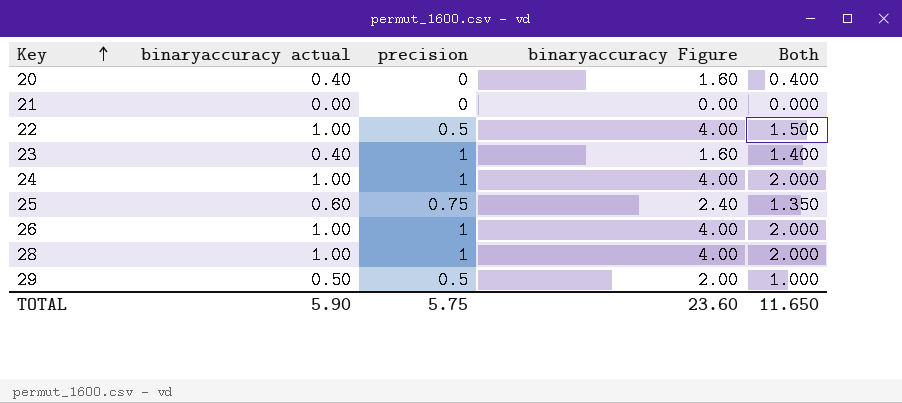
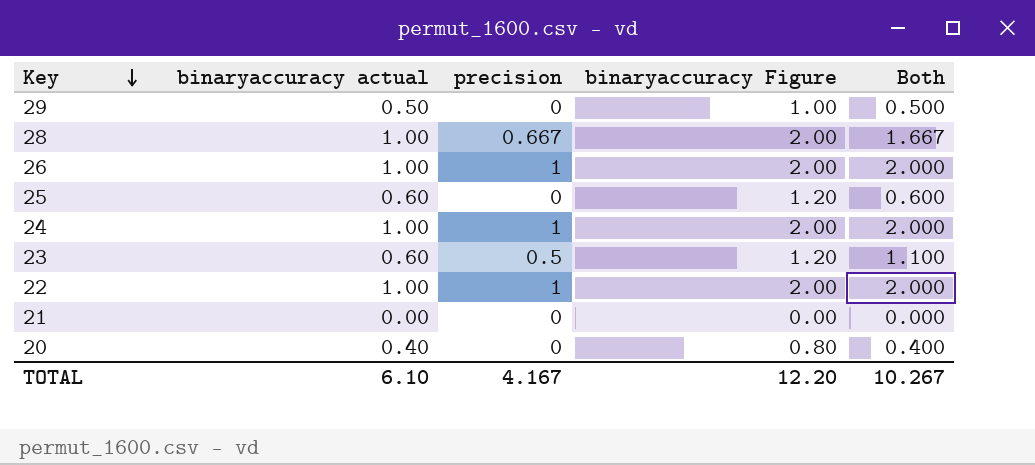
row order: Key ascending -> Key descending
column binaryaccuracy Figure | formula: [binaryaccuracy actual] * 4 -> [binaryaccuracy actual] * 2
29 | precision: 0.5 -> 0
29 | Both: 1.000 -> 0.500
28 | precision: 1 -> 0.667
28 | Both: 2.000 -> 1.667
25 | precision: 0.75 -> 0
25 | Both: 1.350 -> 0.600
23 | binaryaccuracy actual: 0.40 -> 0.60
23 | precision: 1 -> 0.5
23 | Both: 1.400 -> 1.100
22 | precision: 0.5 -> 1
22 | Both: 1.500 -> 2.000
TOTAL | binaryaccuracy actual: 5.90 -> 6.10
TOTAL | precision: 5.75 -> 4.167
TOTAL | binaryaccuracy Figure: 23.60 -> 12.20
TOTAL | Both: 11.650 -> 10.267

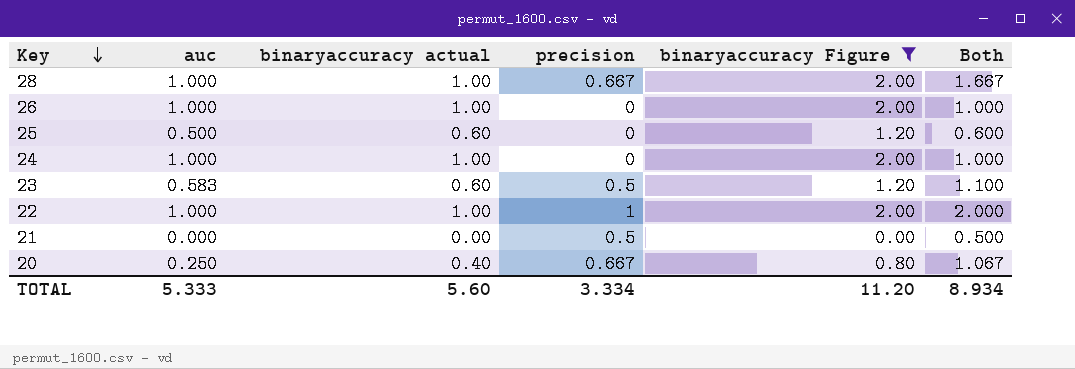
filter: none -> binaryaccuracy Figure != 1.00
column auc | position: none -> 2
26 | precision: 1 -> 0
26 | Both: 2.000 -> 1.000
24 | precision: 1 -> 0
24 | Both: 2.000 -> 1.000
21 | precision: 0 -> 0.5
21 | Both: 0.000 -> 0.500
20 | precision: 0 -> 0.667
20 | Both: 0.400 -> 1.067
TOTAL | binaryaccuracy actual: 6.10 -> 5.60
TOTAL | precision: 4.167 -> 3.334
TOTAL | binaryaccuracy Figure: 12.20 -> 11.20
TOTAL | Both: 10.267 -> 8.934

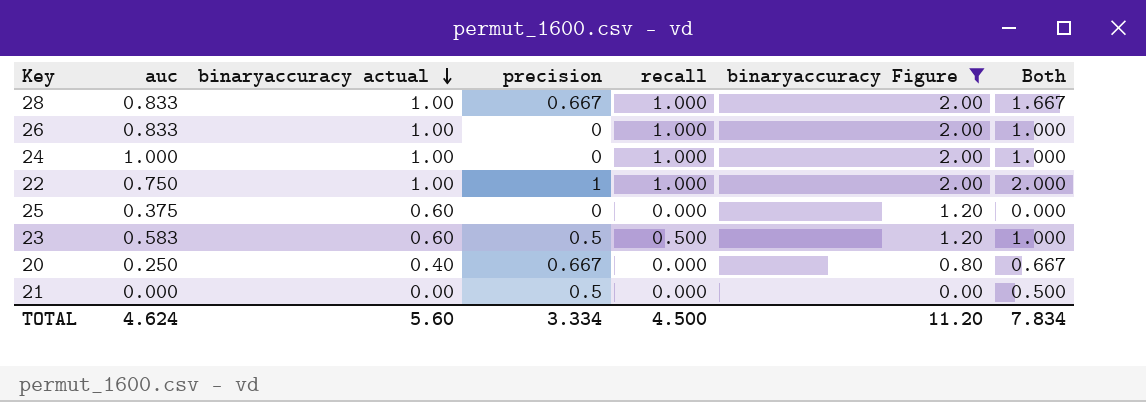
row order: Key descending -> binaryaccuracy actual descending
column recall | position: none -> 5
column Both | formula: [binaryaccuracy actual] + [precision] -> [precision] + [recall]
28 | auc: 1.000 -> 0.833
26 | auc: 1.000 -> 0.833
22 | auc: 1.000 -> 0.750
25 | auc: 0.500 -> 0.375
TOTAL | auc: 5.333 -> 4.624
TOTAL | Both: 8.934 -> 7.834

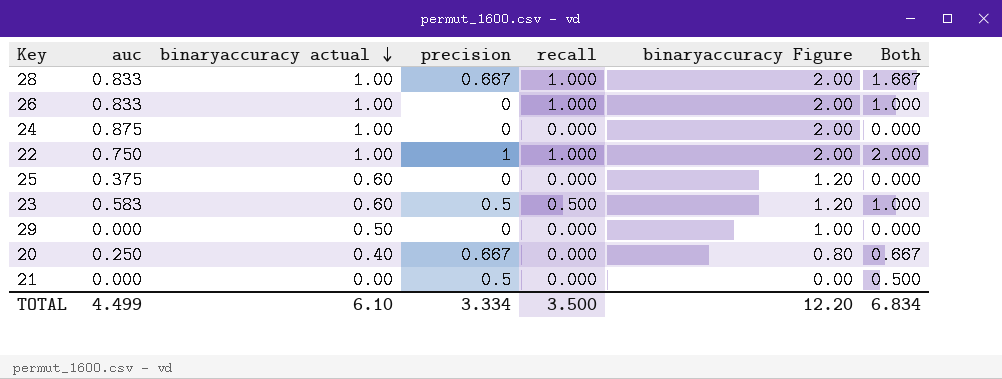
filter: binaryaccuracy Figure != 1.00 -> none
24 | auc: 1.000 -> 0.875
24 | recall: 1.000 -> 0.000
24 | Both: 1.000 -> 0.000
TOTAL | auc: 4.624 -> 4.499
TOTAL | binaryaccuracy actual: 5.60 -> 6.10
TOTAL | recall: 4.500 -> 3.500
TOTAL | binaryaccuracy Figure: 11.20 -> 12.20
TOTAL | Both: 7.834 -> 6.834

